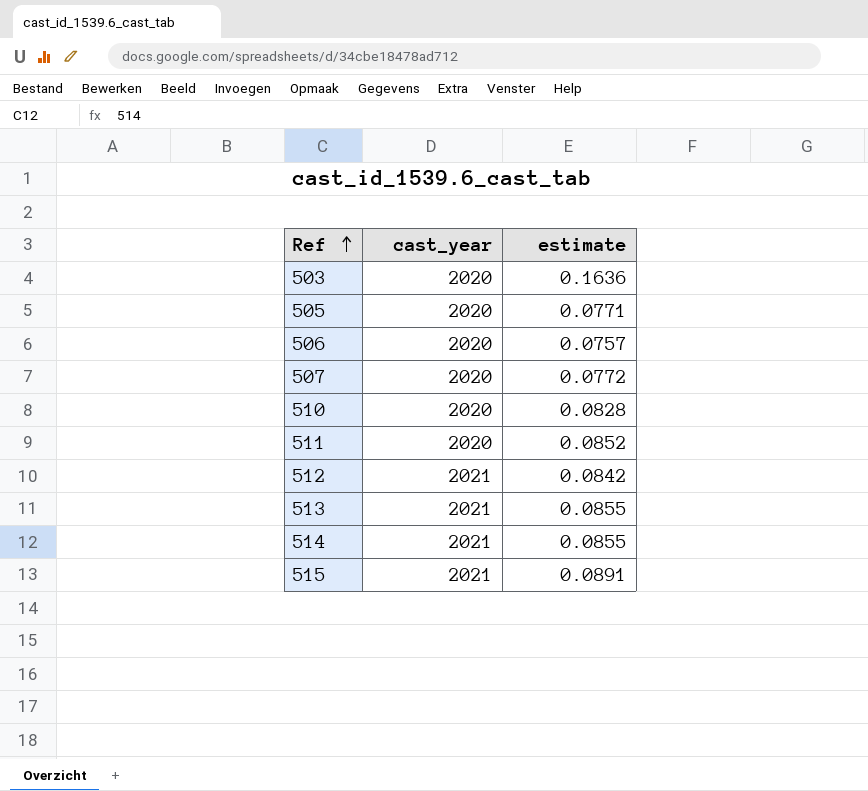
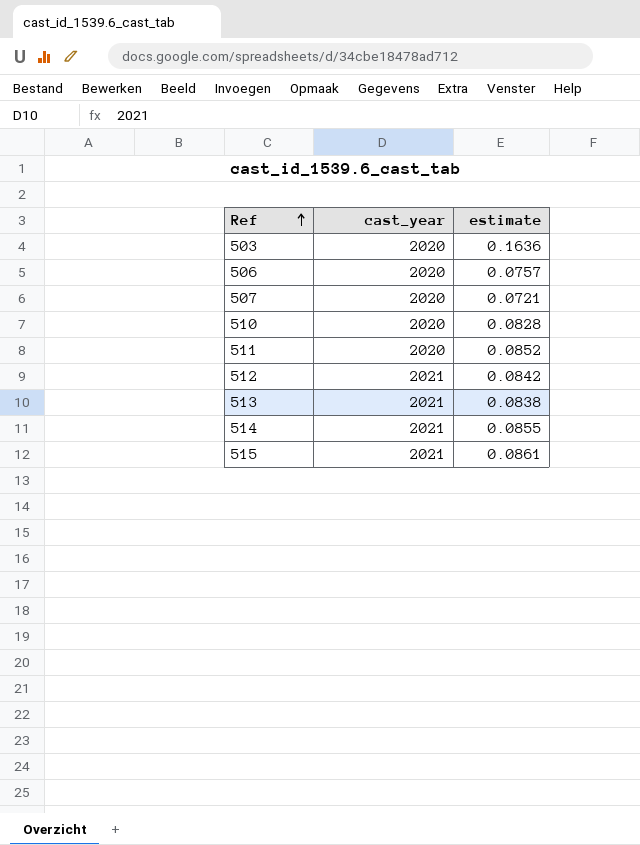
row 505: 2020 | 0.0771 -> none
507 | estimate: 0.0772 -> 0.0721
513 | estimate: 0.0855 -> 0.0838
515 | estimate: 0.0891 -> 0.0861

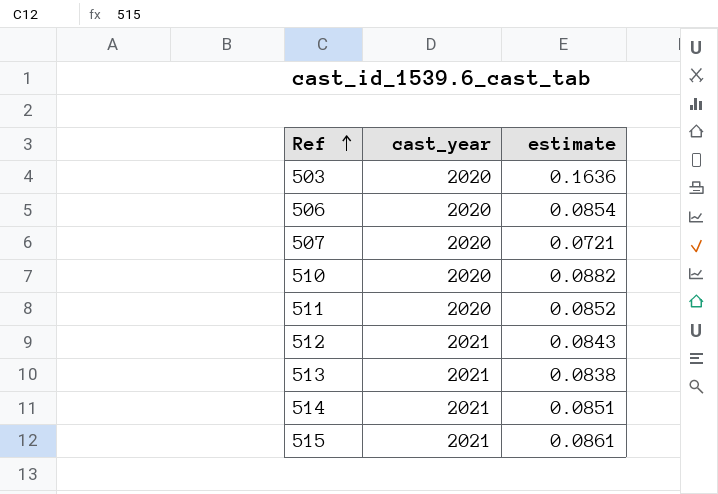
506 | estimate: 0.0757 -> 0.0854
510 | estimate: 0.0828 -> 0.0882
512 | estimate: 0.0842 -> 0.0843
514 | estimate: 0.0855 -> 0.0851

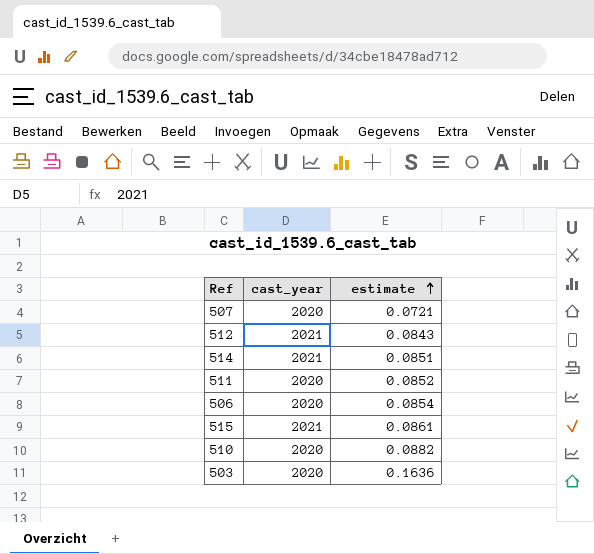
row order: Ref ascending -> estimate ascending
row 513: 2021 | 0.0838 -> none

